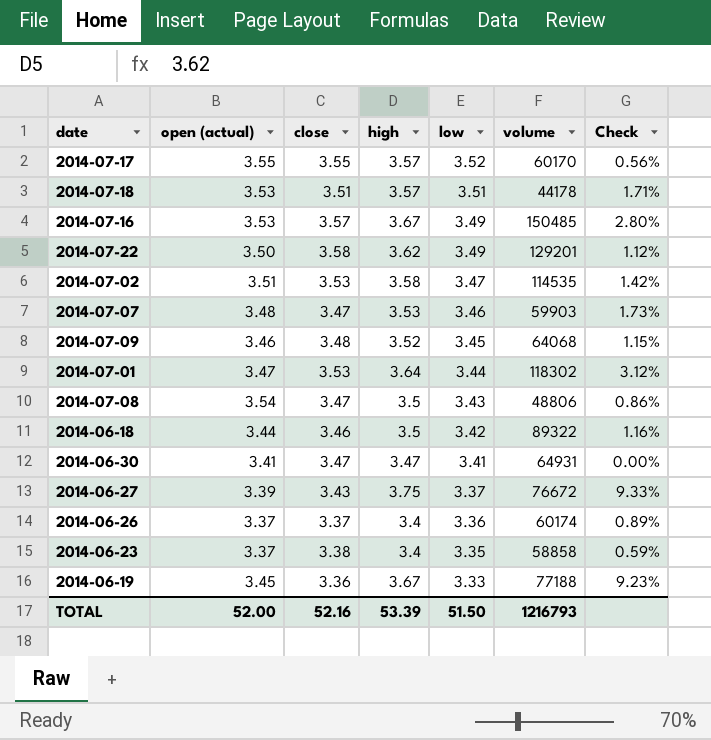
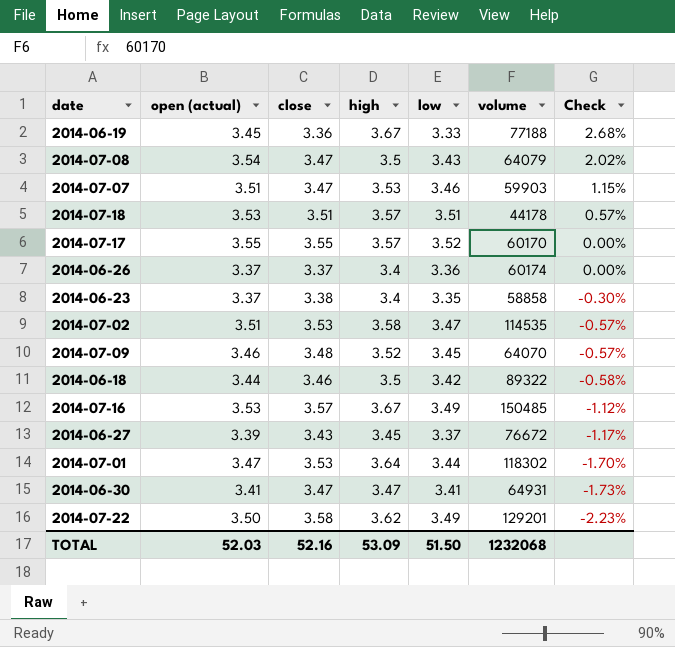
row order: low descending -> Check descending
column Check | formula: ([high] - [close]) / [close] -> ([open (actual)] - [close]) / [close]
2014-07-08 | volume: 48806 -> 64079
2014-07-07 | open (actual): 3.48 -> 3.51
2014-07-09 | volume: 64068 -> 64070
2014-06-27 | high: 3.75 -> 3.45
TOTAL | open (actual): 52.00 -> 52.03
TOTAL | high: 53.39 -> 53.09
TOTAL | volume: 1216793 -> 1232068

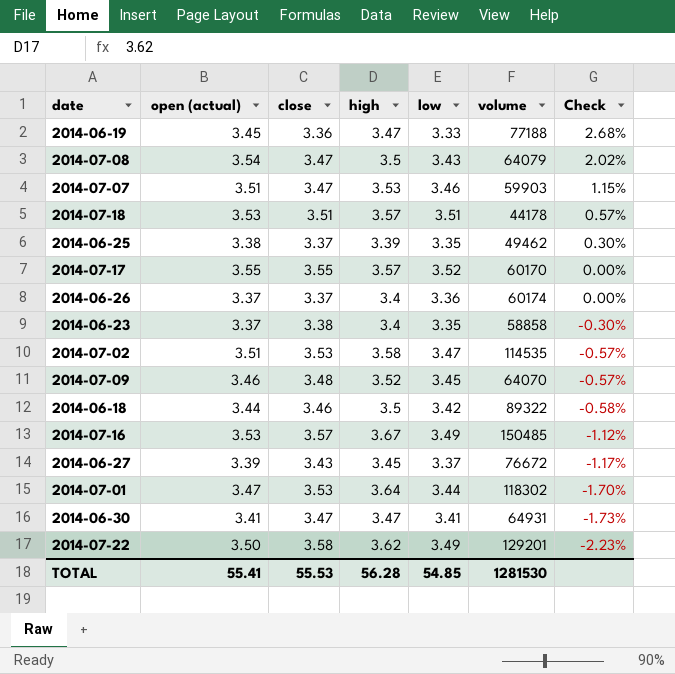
2014-06-19 | high: 3.67 -> 3.47
row 2014-06-25: none -> 3.38 | 3.37 | 3.39 | 3.35 | 49462 | 0.30%
TOTAL | open (actual): 52.03 -> 55.41
TOTAL | close: 52.16 -> 55.53
TOTAL | high: 53.09 -> 56.28
TOTAL | low: 51.50 -> 54.85
TOTAL | volume: 1232068 -> 1281530

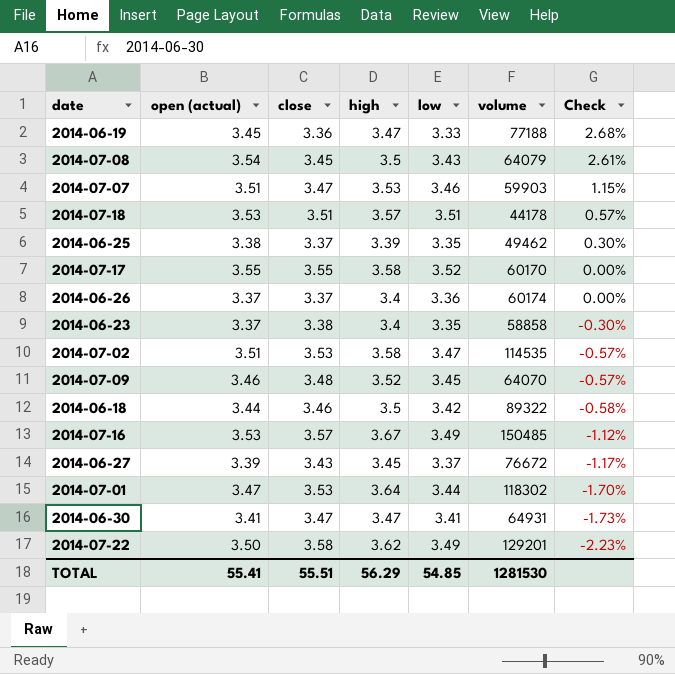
2014-07-08 | close: 3.47 -> 3.45
2014-07-08 | Check: 2.02% -> 2.61%
2014-07-17 | high: 3.57 -> 3.58
TOTAL | close: 55.53 -> 55.51
TOTAL | high: 56.28 -> 56.29

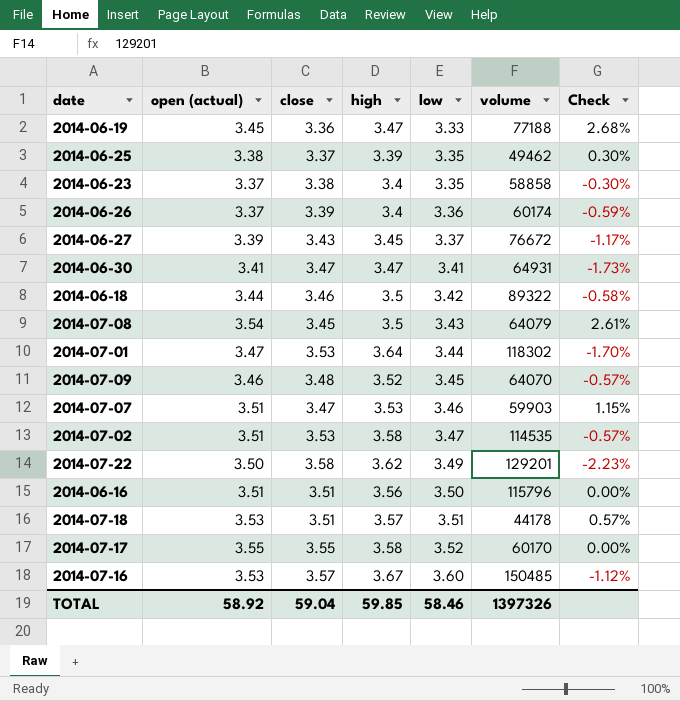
row order: Check descending -> low ascending
2014-06-26 | close: 3.37 -> 3.39
2014-06-26 | Check: 0.00% -> -0.59%
row 2014-06-16: none -> 3.51 | 3.51 | 3.56 | 3.50 | 115796 | 0.00%
2014-07-16 | low: 3.49 -> 3.60
TOTAL | open (actual): 55.41 -> 58.92
TOTAL | close: 55.51 -> 59.04
TOTAL | high: 56.29 -> 59.85
TOTAL | low: 54.85 -> 58.46
TOTAL | volume: 1281530 -> 1397326

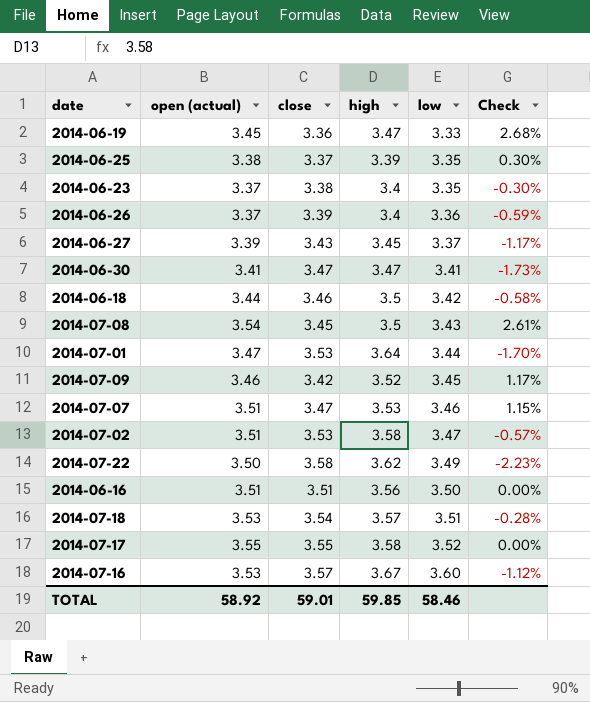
column volume | position: 6 -> none
2014-07-09 | close: 3.48 -> 3.42
2014-07-09 | Check: -0.57% -> 1.17%
2014-07-18 | close: 3.51 -> 3.54
2014-07-18 | Check: 0.57% -> -0.28%
TOTAL | close: 59.04 -> 59.01

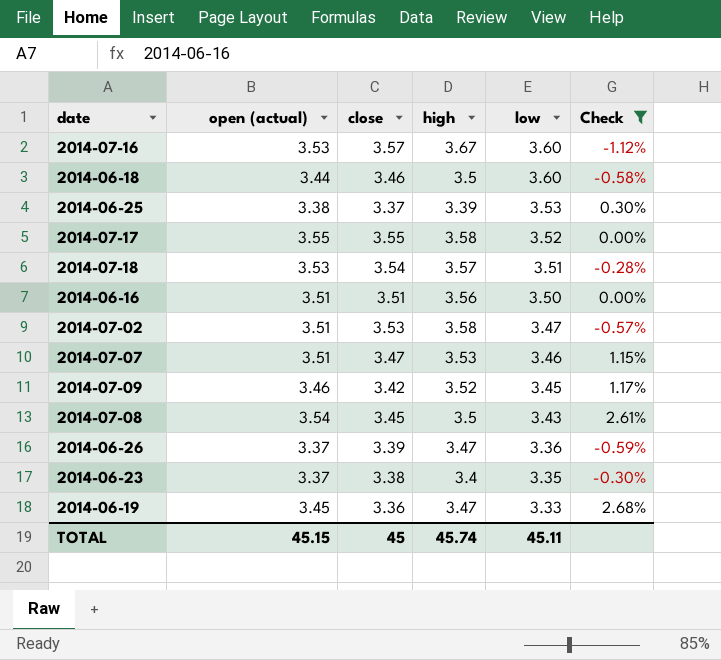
filter: none -> Check >= -1.12%
row order: low ascending -> low descending
2014-06-18 | low: 3.42 -> 3.60
2014-06-25 | low: 3.35 -> 3.53
2014-06-26 | high: 3.4 -> 3.47
TOTAL | open (actual): 58.92 -> 45.15
TOTAL | close: 59.01 -> 45
TOTAL | high: 59.85 -> 45.74
TOTAL | low: 58.46 -> 45.11

